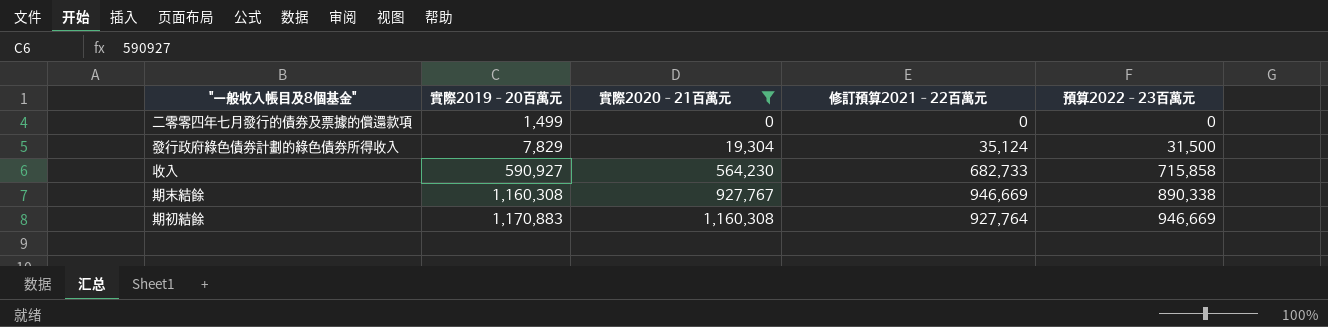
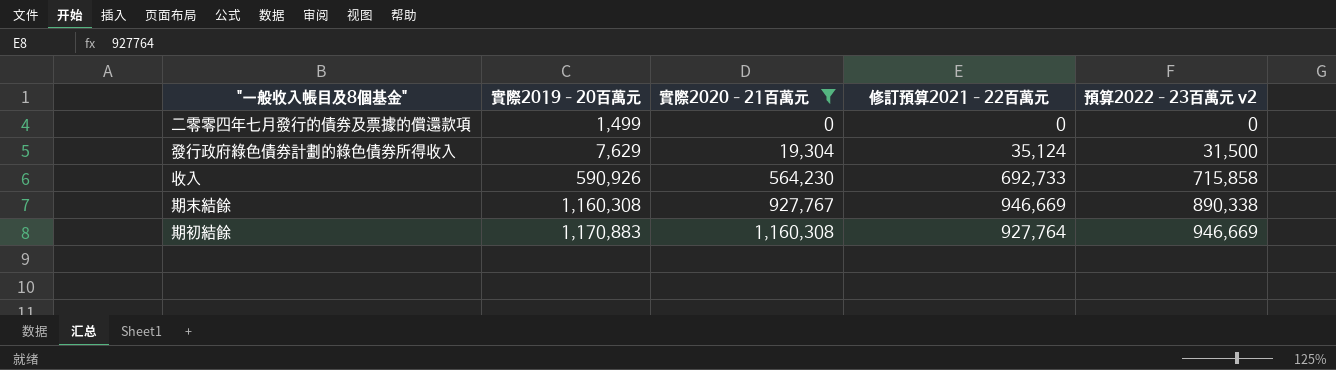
column name: 預算2022–23百萬元 -> 預算2022–23百萬元 v2
發行政府綠色債券計劃的綠色債券所得收入 | 實際2019–20百萬元: 7,829 -> 7,629
收入 | 實際2019–20百萬元: 590,927 -> 590,926
收入 | 修訂預算2021–22百萬元: 682,733 -> 692,733

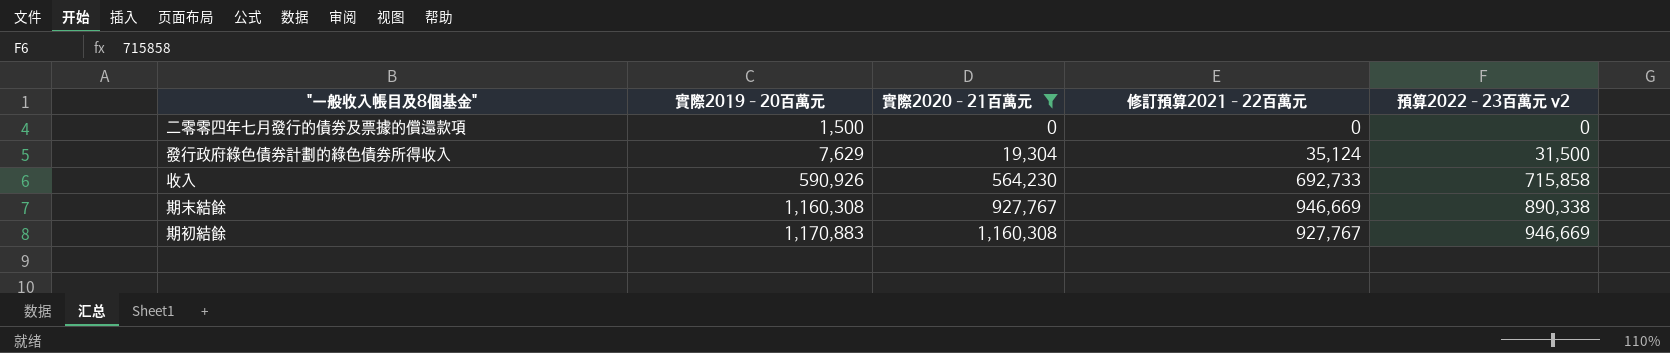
二零零四年七月發行的債券及票據的償還款項 | 實際2019–20百萬元: 1,499 -> 1,500
期初結餘 | 修訂預算2021–22百萬元: 927,764 -> 927,767

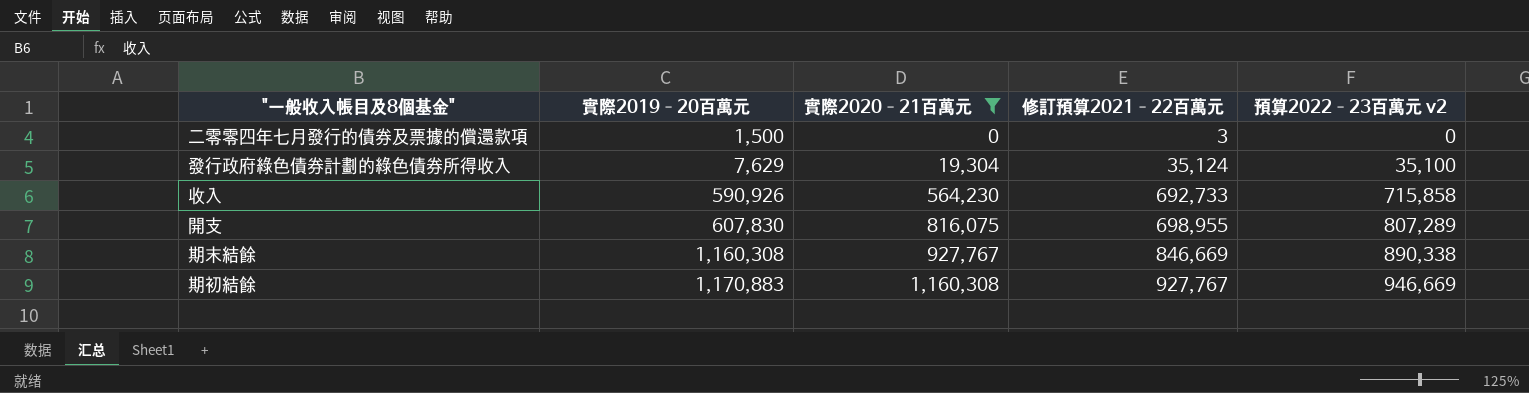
二零零四年七月發行的債券及票據的償還款項 | 修訂預算2021–22百萬元: 0 -> 3
發行政府綠色債券計劃的綠色債券所得收入 | 預算2022–23百萬元 v2: 31,500 -> 35,100
row 開支: none -> 607,830 | 816,075 | 698,955 | 807,289
期末結餘 | 修訂預算2021–22百萬元: 946,669 -> 846,669

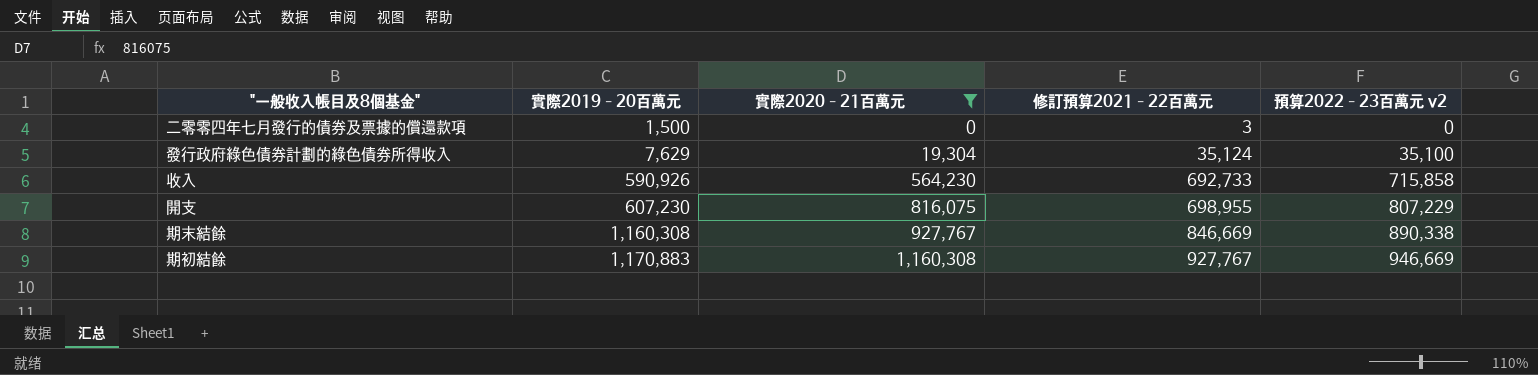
開支 | 實際2019–20百萬元: 607,830 -> 607,230
開支 | 預算2022–23百萬元 v2: 807,289 -> 807,229

